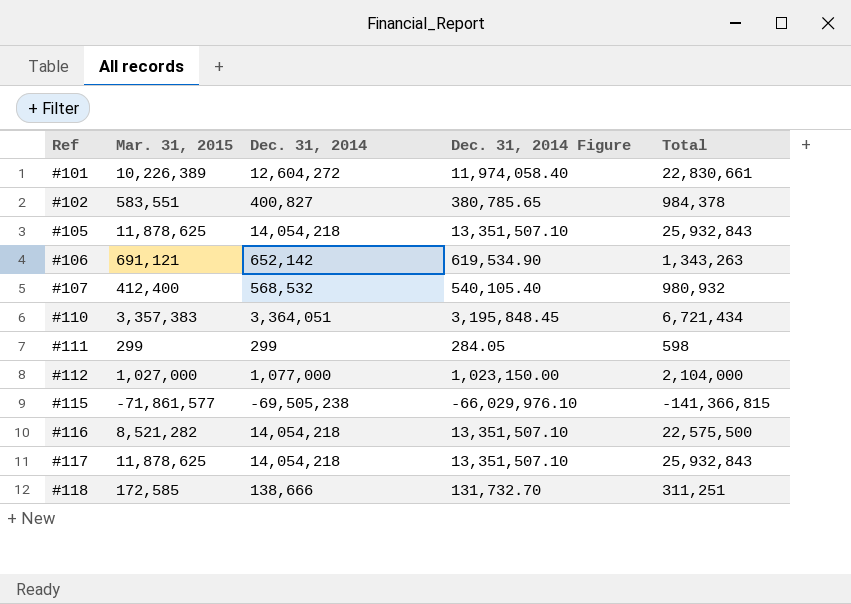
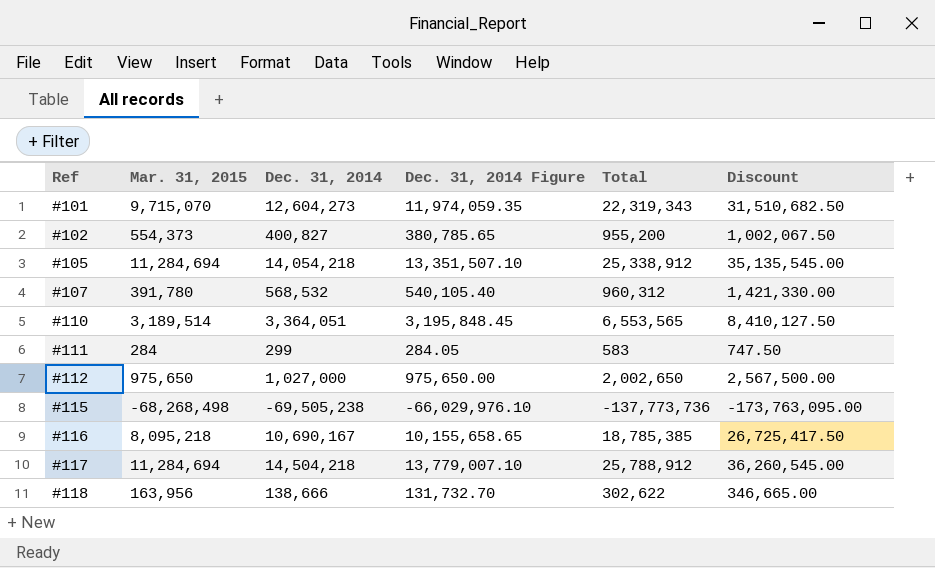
column Discount | formula: none -> [Dec. 31, 2014] * 2.5
row #106: 691,121 | 652,142 | 619,534.90 | 1,343,263 -> none
#101 | Mar. 31, 2015: 10,226,389 -> 9,715,070
#101 | Dec. 31, 2014: 12,604,272 -> 12,604,273
#101 | Dec. 31, 2014 Figure: 11,974,058.40 -> 11,974,059.35
#101 | Total: 22,830,661 -> 22,319,343
#102 | Mar. 31, 2015: 583,551 -> 554,373
#102 | Total: 984,378 -> 955,200
#105 | Mar. 31, 2015: 11,878,625 -> 11,284,694
#105 | Total: 25,932,843 -> 25,338,912
#107 | Mar. 31, 2015: 412,400 -> 391,780
#107 | Total: 980,932 -> 960,312
#110 | Mar. 31, 2015: 3,357,383 -> 3,189,514
#110 | Total: 6,721,434 -> 6,553,565
#111 | Mar. 31, 2015: 299 -> 284
#111 | Total: 598 -> 583
#112 | Mar. 31, 2015: 1,027,000 -> 975,650
#112 | Dec. 31, 2014: 1,077,000 -> 1,027,000
#112 | Dec. 31, 2014 Figure: 1,023,150.00 -> 975,650.00
#112 | Total: 2,104,000 -> 2,002,650
#115 | Mar. 31, 2015: -71,861,577 -> -68,268,498
#115 | Total: -141,366,815 -> -137,773,736
#116 | Mar. 31, 2015: 8,521,282 -> 8,095,218
#116 | Dec. 31, 2014: 14,054,218 -> 10,690,167
#116 | Dec. 31, 2014 Figure: 13,351,507.10 -> 10,155,658.65
#116 | Total: 22,575,500 -> 18,785,385
#117 | Mar. 31, 2015: 11,878,625 -> 11,284,694
#117 | Dec. 31, 2014: 14,054,218 -> 14,504,218
#117 | Dec. 31, 2014 Figure: 13,351,507.10 -> 13,779,007.10
#117 | Total: 25,932,843 -> 25,788,912
#118 | Mar. 31, 2015: 172,585 -> 163,956
#118 | Total: 311,251 -> 302,622

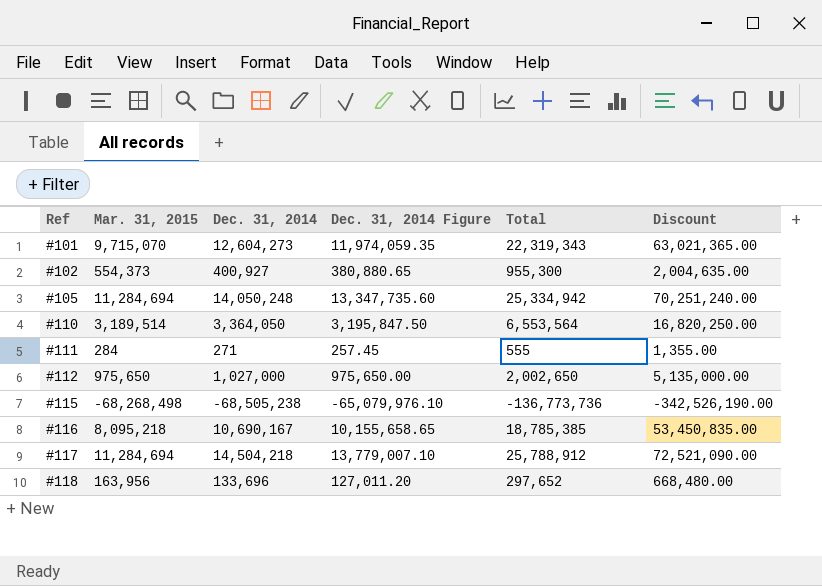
column Discount | formula: [Dec. 31, 2014] * 2.5 -> [Dec. 31, 2014] * 5
row #107: 391,780 | 568,532 | 540,105.40 | 960,312 | 1,421,330.00 -> none
#102 | Dec. 31, 2014: 400,827 -> 400,927
#102 | Dec. 31, 2014 Figure: 380,785.65 -> 380,880.65
#102 | Total: 955,200 -> 955,300
#105 | Dec. 31, 2014: 14,054,218 -> 14,050,248
#105 | Dec. 31, 2014 Figure: 13,351,507.10 -> 13,347,735.60
#105 | Total: 25,338,912 -> 25,334,942
#110 | Dec. 31, 2014: 3,364,051 -> 3,364,050
#110 | Dec. 31, 2014 Figure: 3,195,848.45 -> 3,195,847.50
#110 | Total: 6,553,565 -> 6,553,564
#111 | Dec. 31, 2014: 299 -> 271
#111 | Dec. 31, 2014 Figure: 284.05 -> 257.45
#111 | Total: 583 -> 555
#115 | Dec. 31, 2014: -69,505,238 -> -68,505,238
#115 | Dec. 31, 2014 Figure: -66,029,976.10 -> -65,079,976.10
#115 | Total: -137,773,736 -> -136,773,736
#118 | Dec. 31, 2014: 138,666 -> 133,696
#118 | Dec. 31, 2014 Figure: 131,732.70 -> 127,011.20
#118 | Total: 302,622 -> 297,652

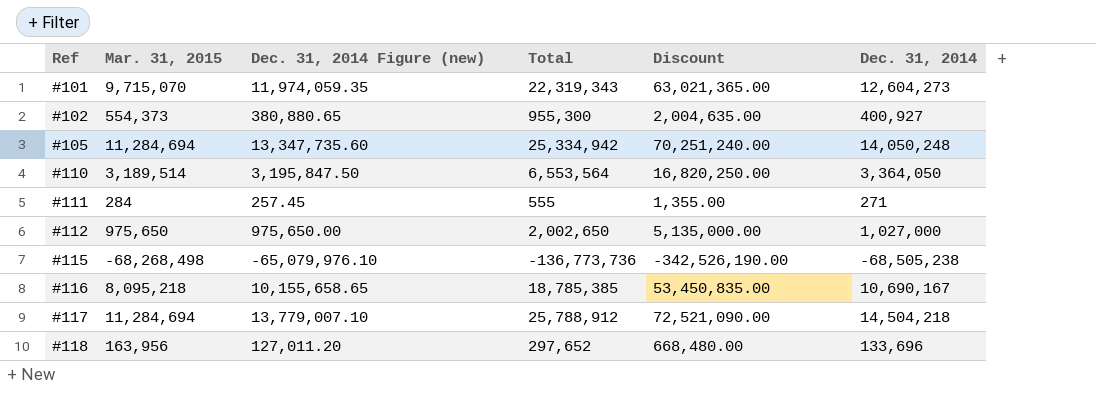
column name: Dec. 31, 2014 Figure -> Dec. 31, 2014 Figure (new)
column Dec. 31, 2014 | position: 3 -> 6

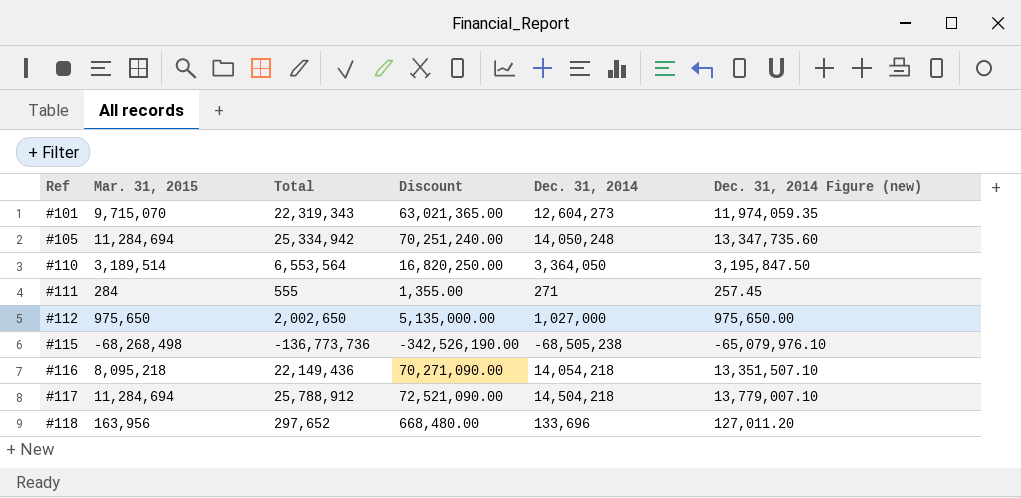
column Dec. 31, 2014 Figure (new) | position: 3 -> 6
row #102: 554,373 | 380,880.65 | 955,300 | 2,004,635.00 | 400,927 -> none
#116 | Total: 18,785,385 -> 22,149,436
#116 | Discount: 53,450,835.00 -> 70,271,090.00
#116 | Dec. 31, 2014: 10,690,167 -> 14,054,218
#116 | Dec. 31, 2014 Figure (new): 10,155,658.65 -> 13,351,507.10

